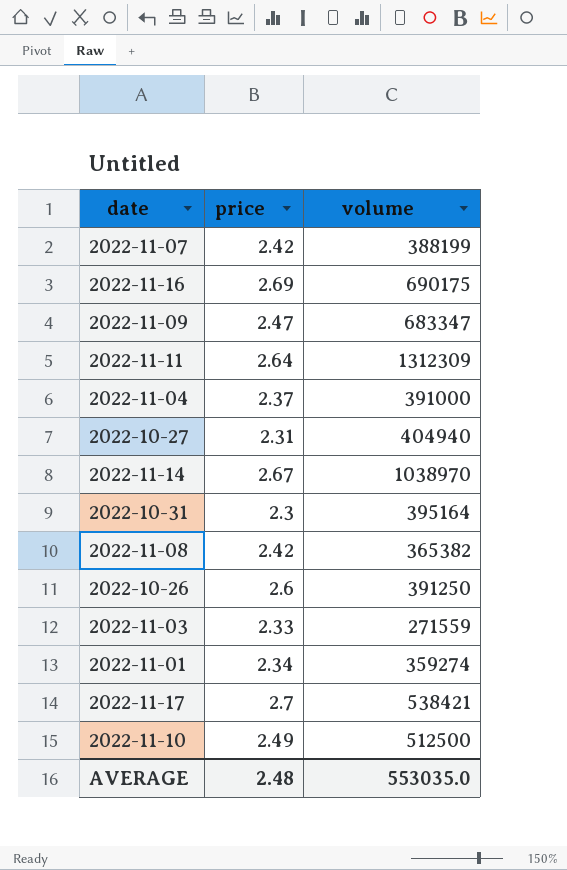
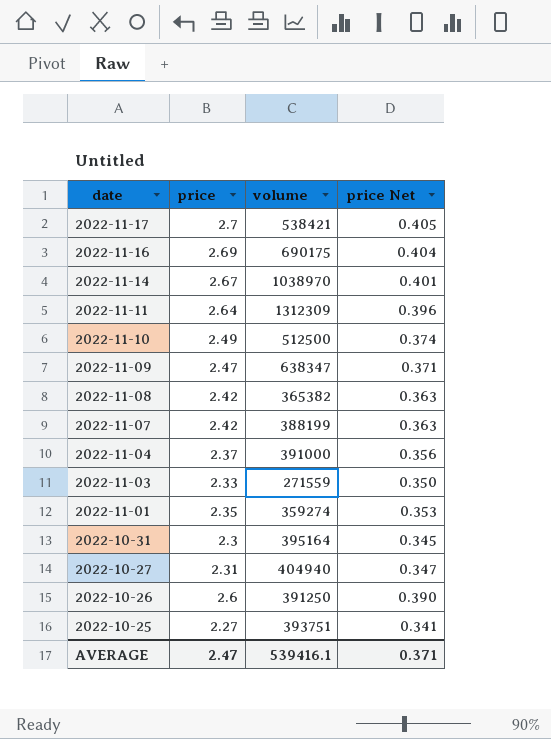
row order: none -> date descending
column price Net | formula: none -> [price] * 0.15
2022-11-09 | volume: 683347 -> 638347
2022-11-01 | price: 2.34 -> 2.35
row 2022-10-25: none -> 2.27 | 393751 | 0.341
AVERAGE | price: 2.48 -> 2.47
AVERAGE | volume: 553035.0 -> 539416.1

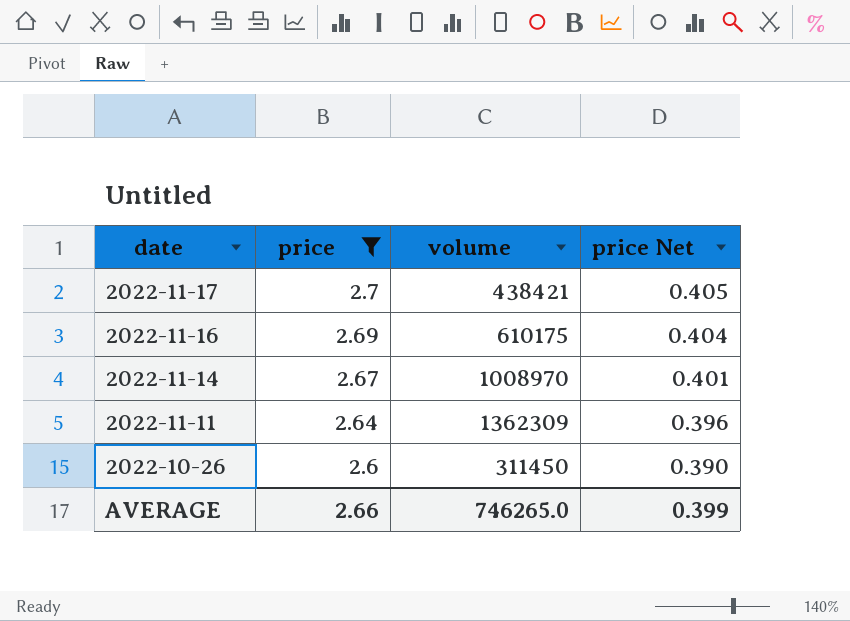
filter: none -> price >= 2.6
2022-11-17 | volume: 538421 -> 438421
2022-11-16 | volume: 690175 -> 610175
2022-11-14 | volume: 1038970 -> 1008970
2022-11-11 | volume: 1312309 -> 1362309
2022-10-26 | volume: 391250 -> 311450
AVERAGE | price: 2.47 -> 2.66
AVERAGE | volume: 539416.1 -> 746265.0
AVERAGE | price Net: 0.371 -> 0.399

